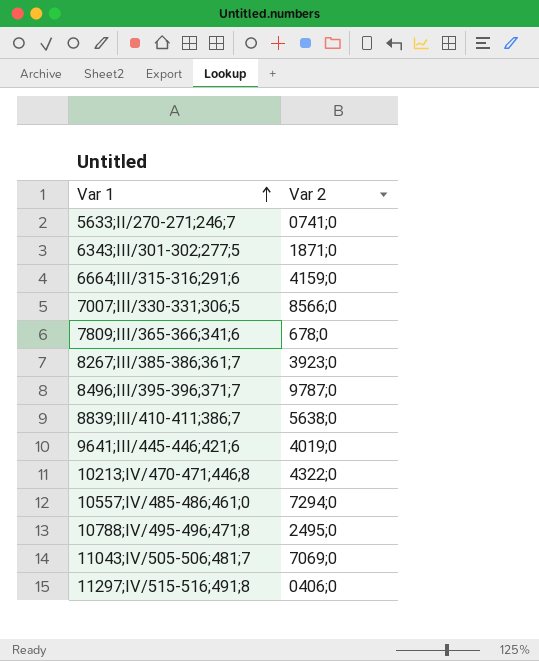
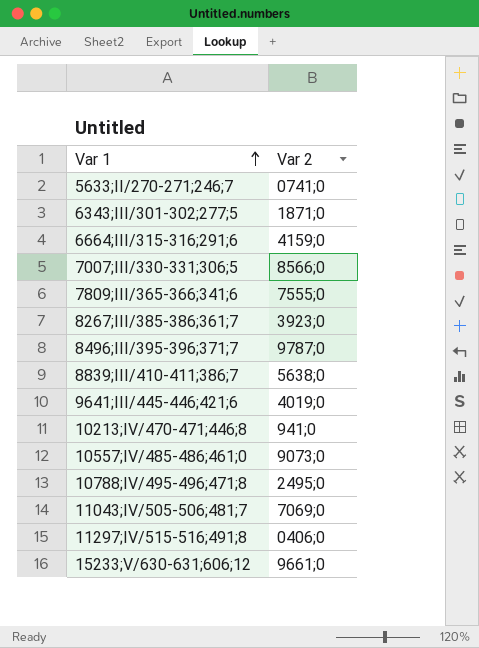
7809;III/365-366;341;6 | Var 2: 678;0 -> 7555;0
10213;IV/470-471;446;8 | Var 2: 4322;0 -> 941;0
10557;IV/485-486;461;0 | Var 2: 7294;0 -> 9073;0
row 15233;V/630-631;606;12: none -> 9661;0

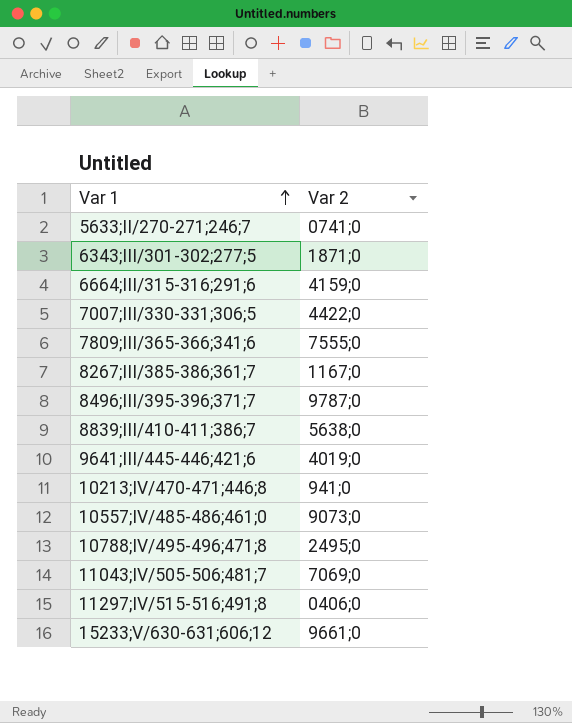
7007;III/330-331;306;5 | Var 2: 8566;0 -> 4422;0
8267;III/385-386;361;7 | Var 2: 3923;0 -> 1167;0

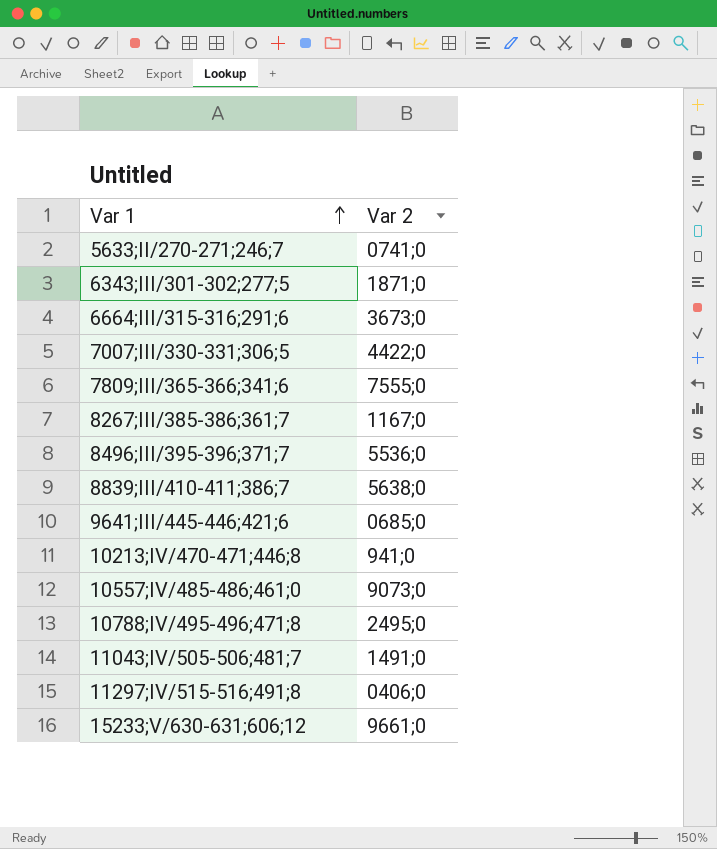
6664;III/315-316;291;6 | Var 2: 4159;0 -> 3673;0
8496;III/395-396;371;7 | Var 2: 9787;0 -> 5536;0
9641;III/445-446;421;6 | Var 2: 4019;0 -> 0685;0
11043;IV/505-506;481;7 | Var 2: 7069;0 -> 1491;0

